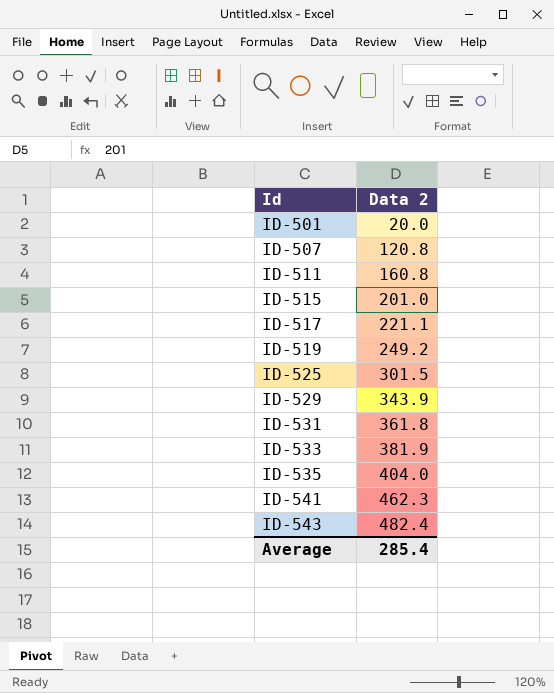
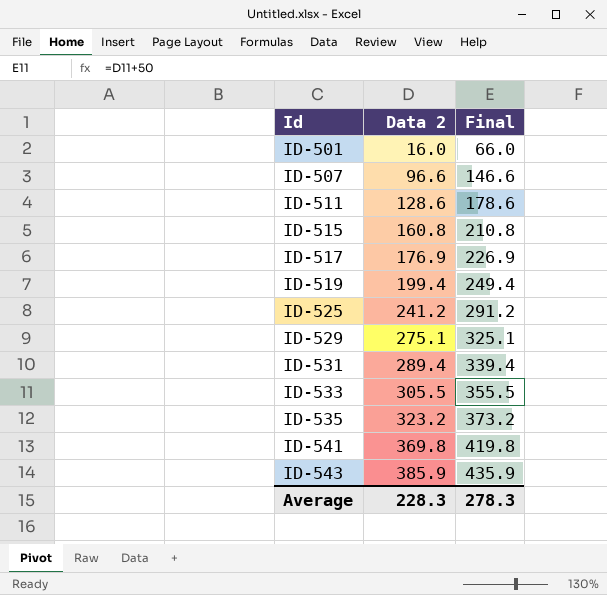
column Final | formula: none -> [Data 2] + 50
ID-501 | Data 2: 20.0 -> 16.0
ID-507 | Data 2: 120.8 -> 96.6
ID-511 | Data 2: 160.8 -> 128.6
ID-515 | Data 2: 201.0 -> 160.8
ID-517 | Data 2: 221.1 -> 176.9
ID-519 | Data 2: 249.2 -> 199.4
ID-525 | Data 2: 301.5 -> 241.2
ID-529 | Data 2: 343.9 -> 275.1
ID-531 | Data 2: 361.8 -> 289.4
ID-533 | Data 2: 381.9 -> 305.5
ID-535 | Data 2: 404.0 -> 323.2
ID-541 | Data 2: 462.3 -> 369.8
ID-543 | Data 2: 482.4 -> 385.9
Average | Data 2: 285.4 -> 228.3

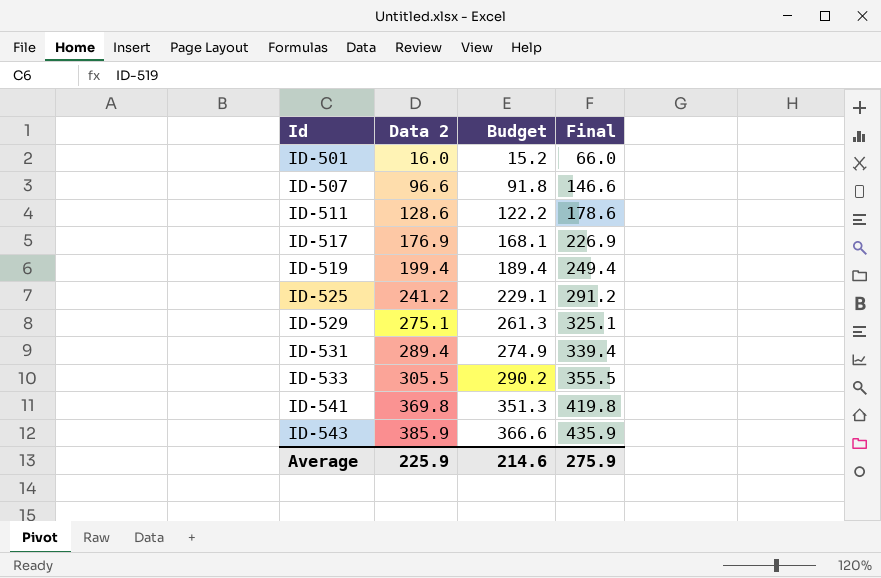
column Budget | formula: none -> [Data 2] * 0.95
row ID-515: 160.8 | 210.8 -> none
row ID-535: 323.2 | 373.2 -> none
Average | Data 2: 228.3 -> 225.9
Average | Final: 278.3 -> 275.9

